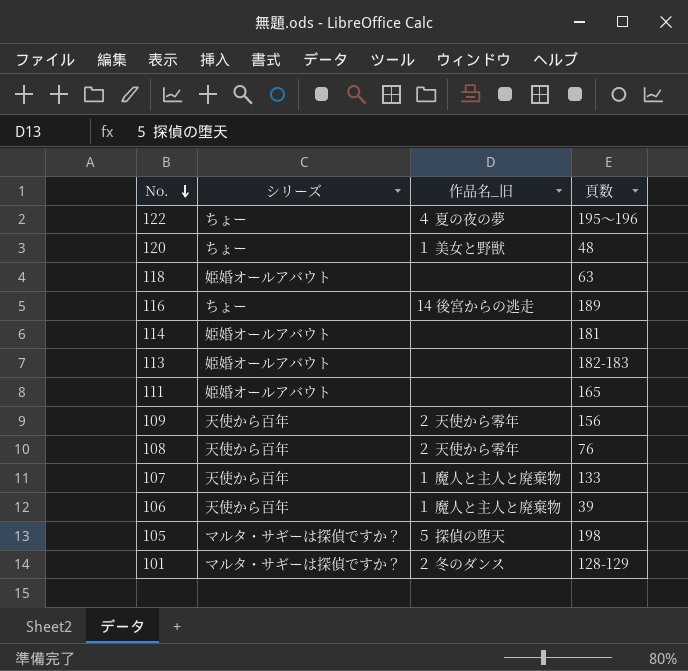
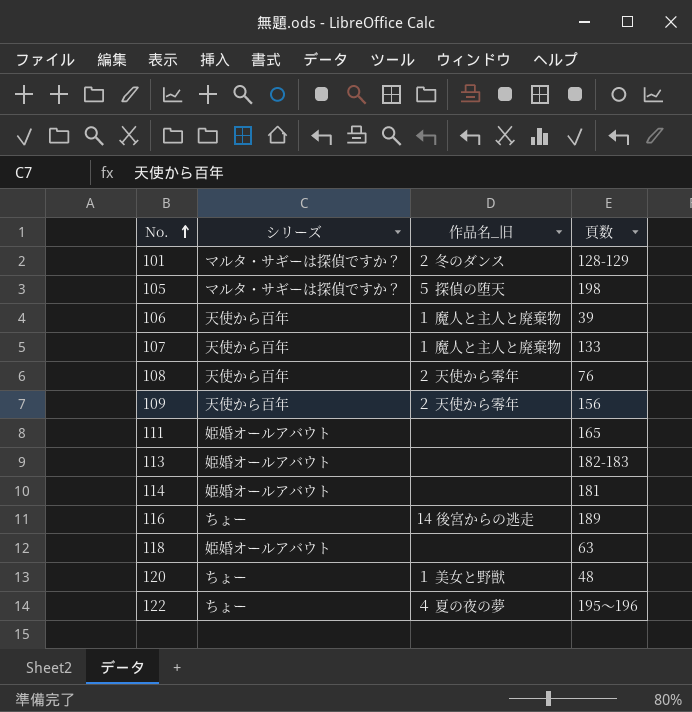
row order: No. descending -> No. ascending

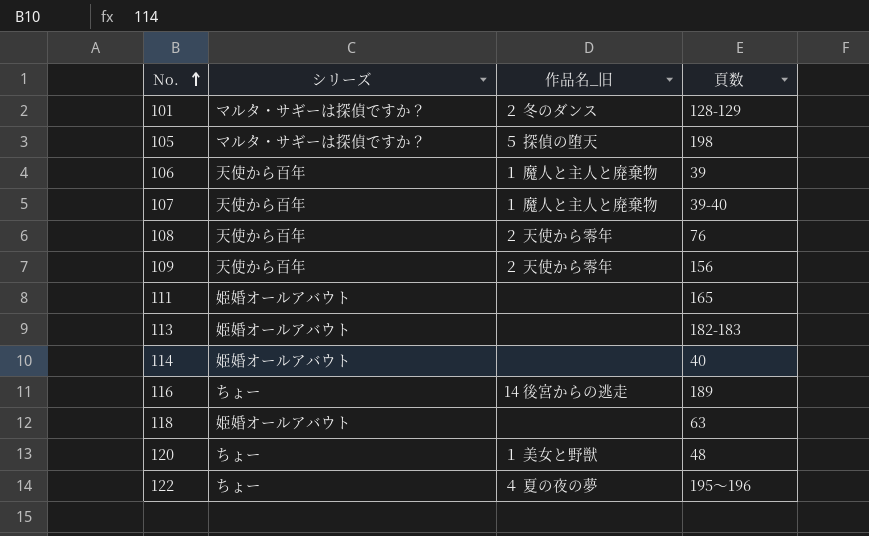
107 | 頁数: 133 -> 39-40
114 | 頁数: 181 -> 40

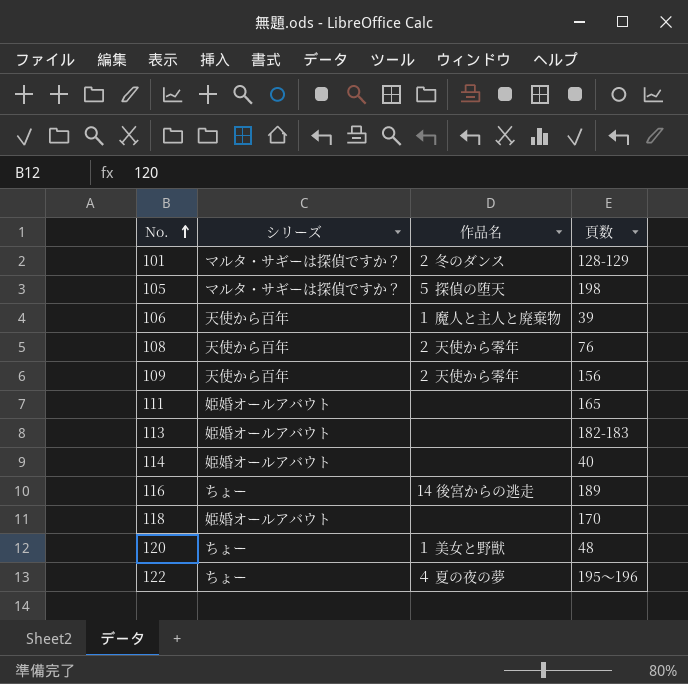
column name: 作品名_旧 -> 作品名
row 107: 天使から百年 | １ 魔人と主人と廃棄物 | 39-40 -> none
118 | 頁数: 63 -> 170

